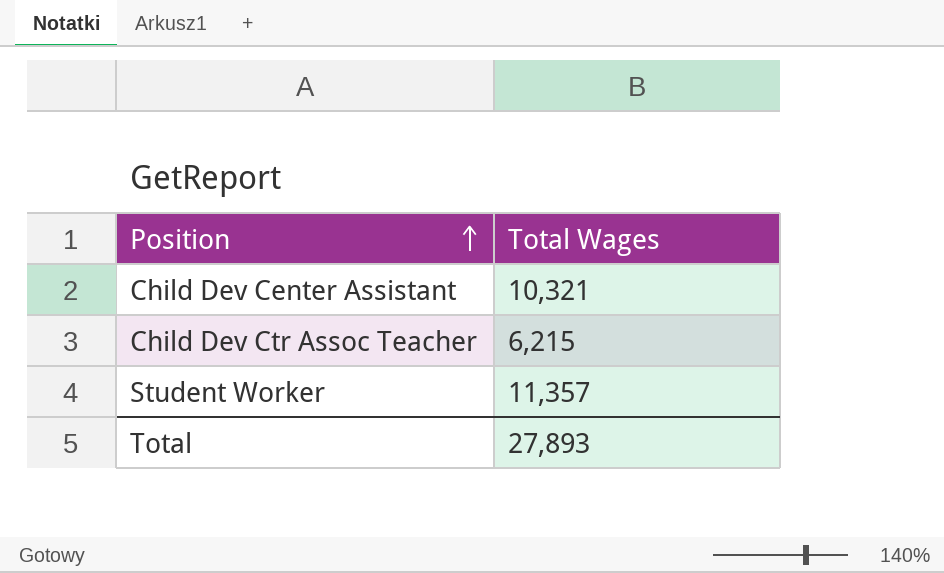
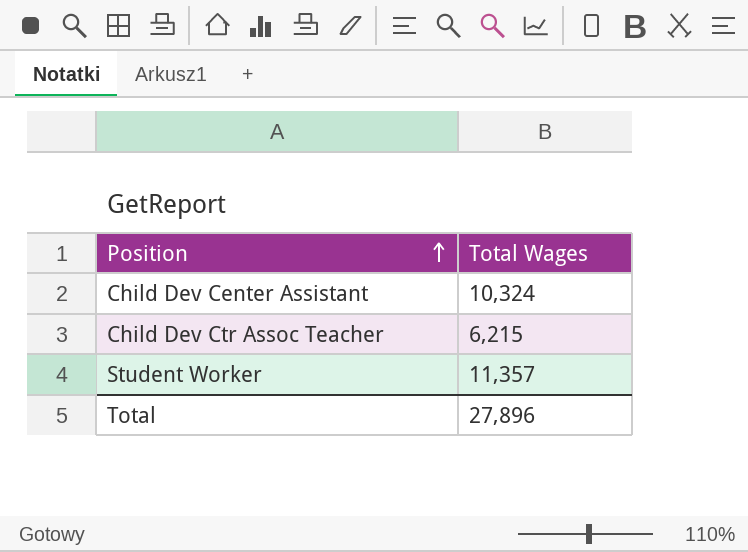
Child Dev Center Assistant | Total Wages: 10,321 -> 10,324
Total | Total Wages: 27,893 -> 27,896

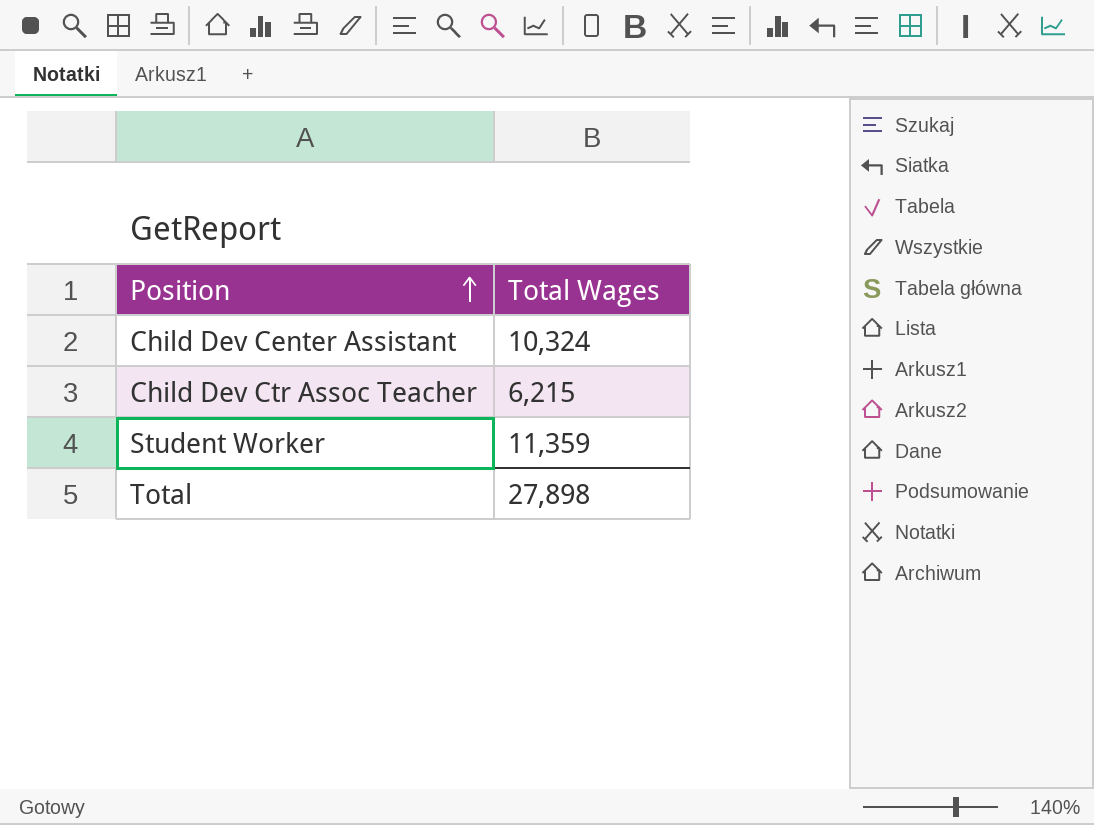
Student Worker | Total Wages: 11,357 -> 11,359
Total | Total Wages: 27,896 -> 27,898

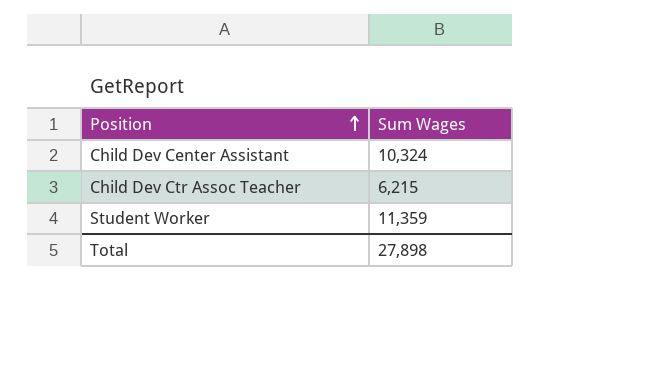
column name: Total Wages -> Sum Wages

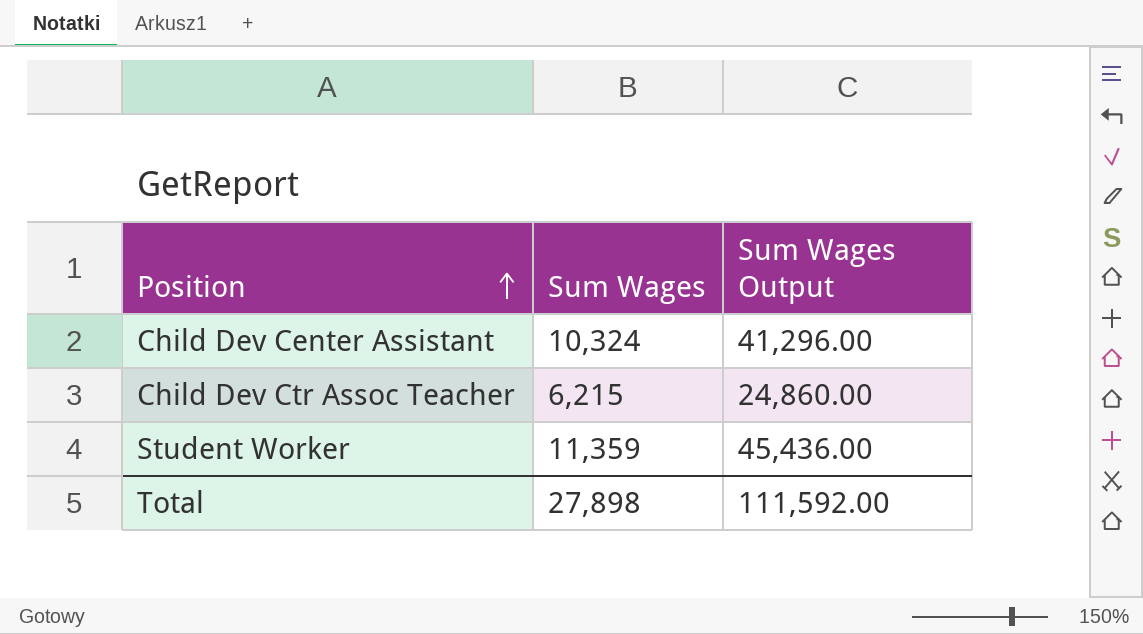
column Sum Wages Output | formula: none -> [Sum Wages] * 4

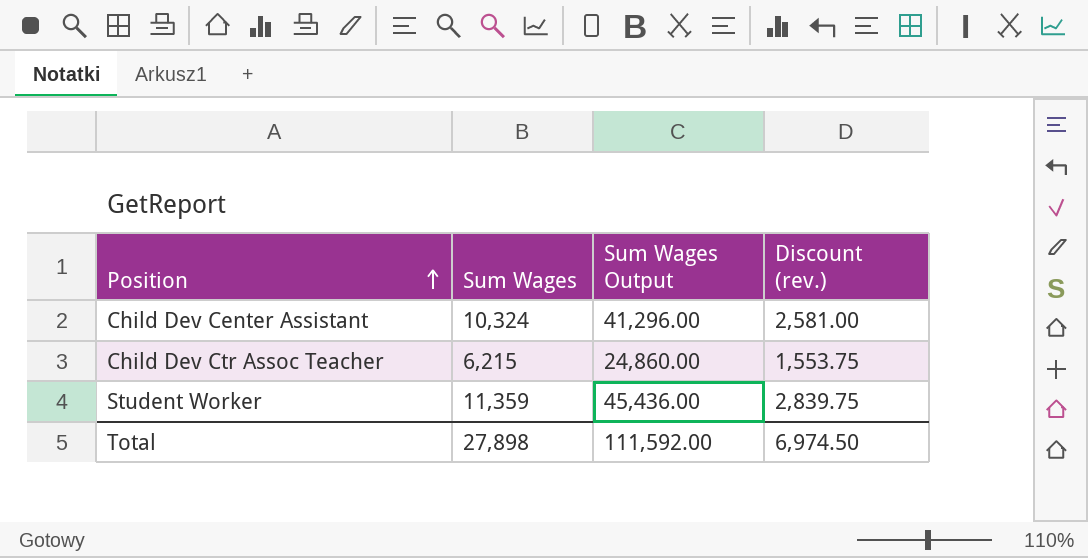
column Discount (rev.) | formula: none -> [Sum Wages] * 0.25

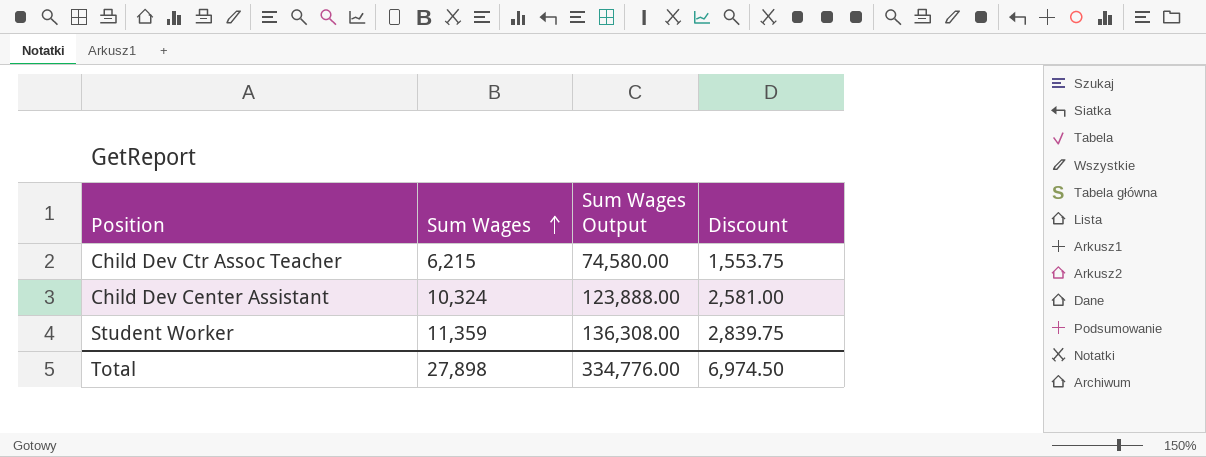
row order: Position ascending -> Sum Wages ascending
column Sum Wages Output | formula: [Sum Wages] * 4 -> [Sum Wages] * 12
column name: Discount (rev.) -> Discount
Total | Sum Wages Output: 111,592.00 -> 334,776.00

